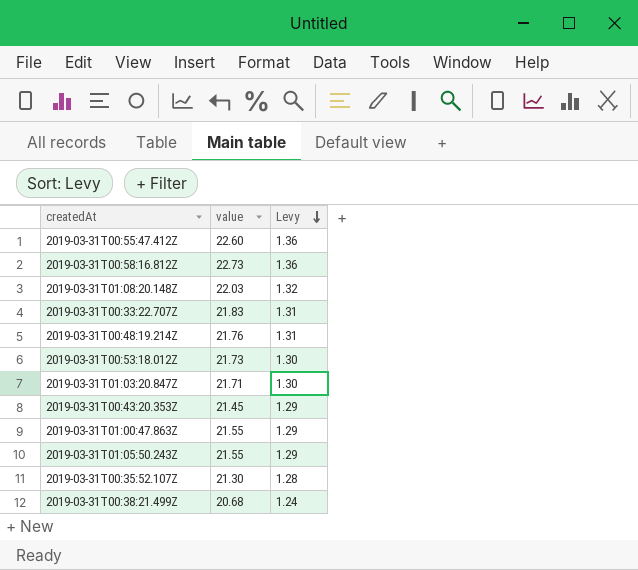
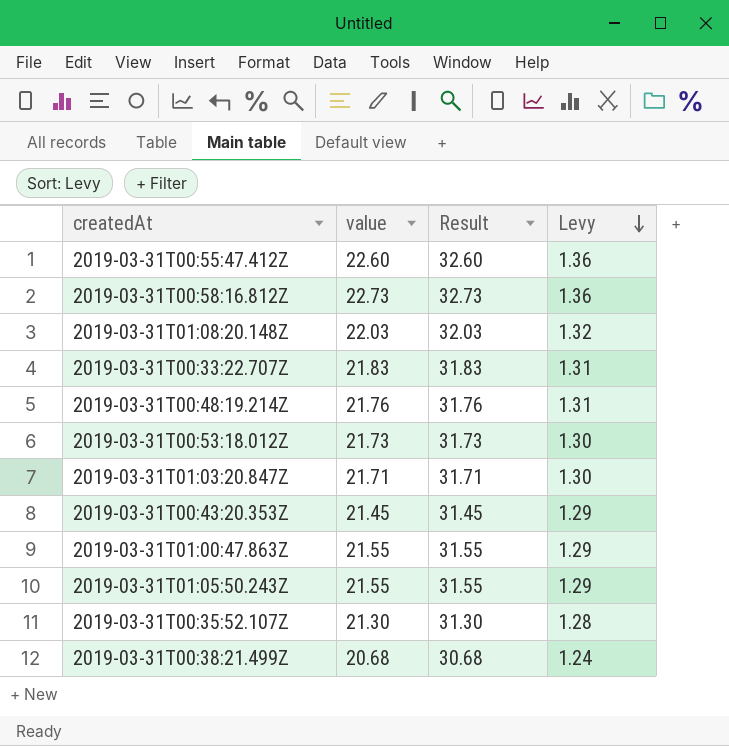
column Result | formula: none -> [value] + 10

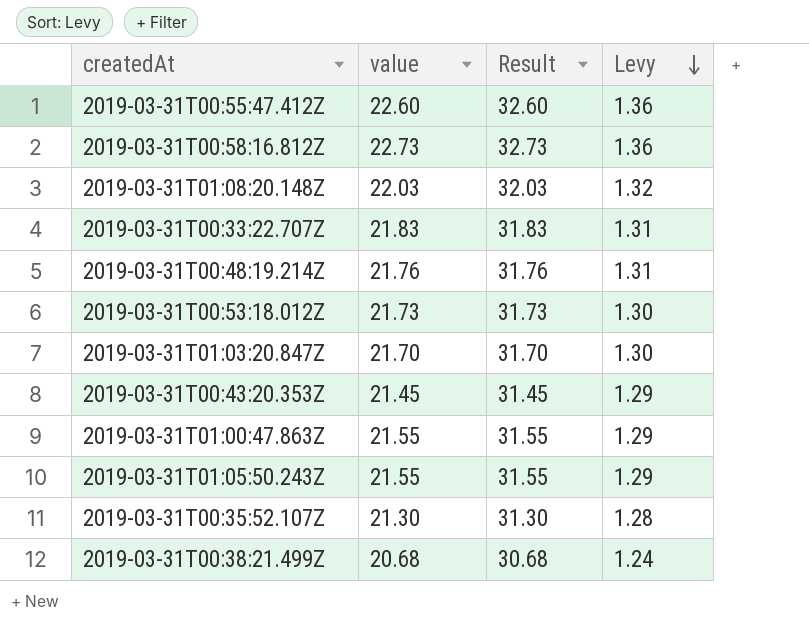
2019-03-31T01:03:20.847Z | value: 21.71 -> 21.70
2019-03-31T01:03:20.847Z | Result: 31.71 -> 31.70

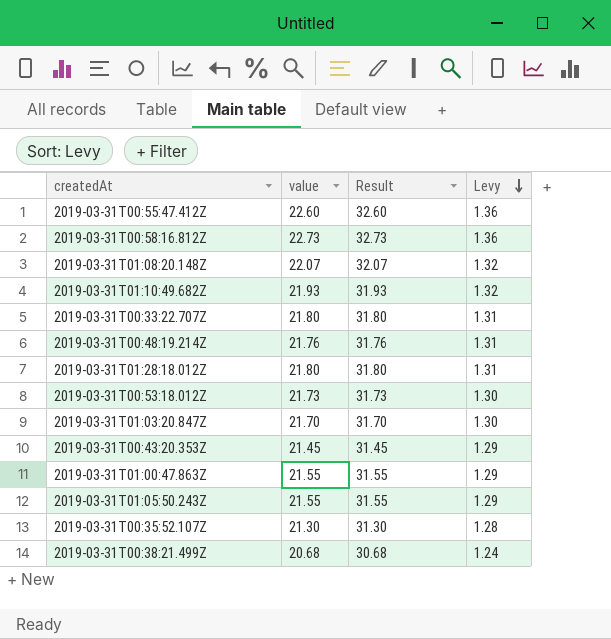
2019-03-31T01:08:20.148Z | value: 22.03 -> 22.07
2019-03-31T01:08:20.148Z | Result: 32.03 -> 32.07
row 2019-03-31T01:10:49.682Z: none -> 21.93 | 31.93 | 1.32
2019-03-31T00:33:22.707Z | value: 21.83 -> 21.80
2019-03-31T00:33:22.707Z | Result: 31.83 -> 31.80
row 2019-03-31T01:28:18.012Z: none -> 21.80 | 31.80 | 1.31

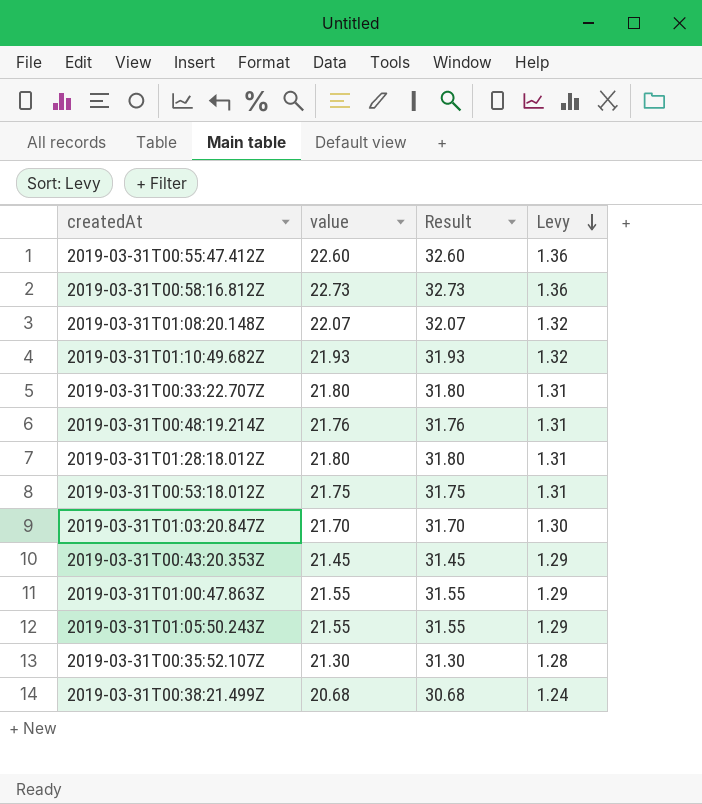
2019-03-31T00:53:18.012Z | value: 21.73 -> 21.75
2019-03-31T00:53:18.012Z | Result: 31.73 -> 31.75
2019-03-31T00:53:18.012Z | Levy: 1.30 -> 1.31

